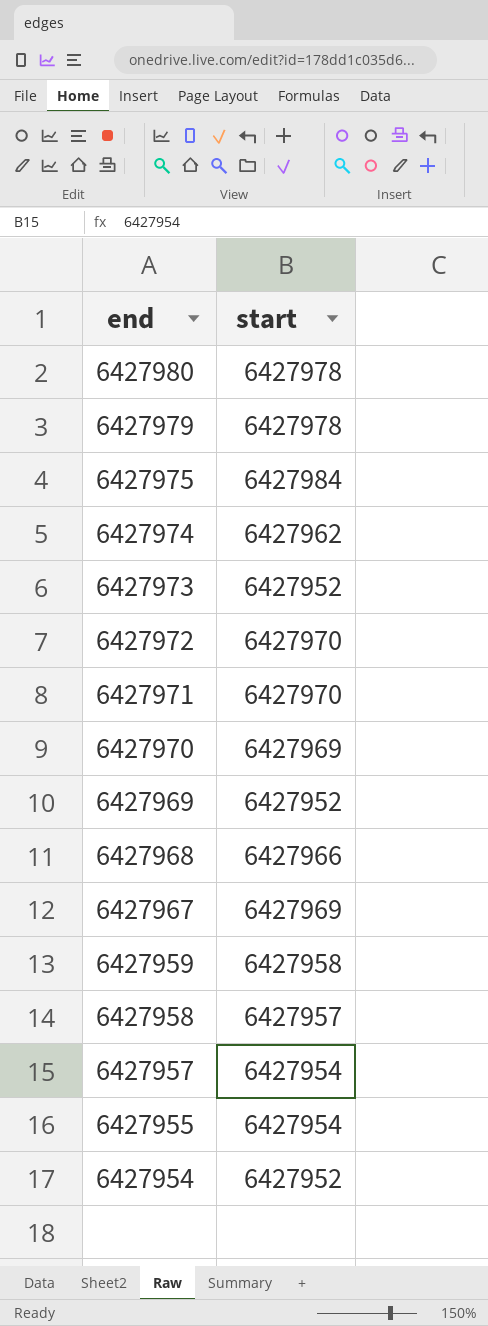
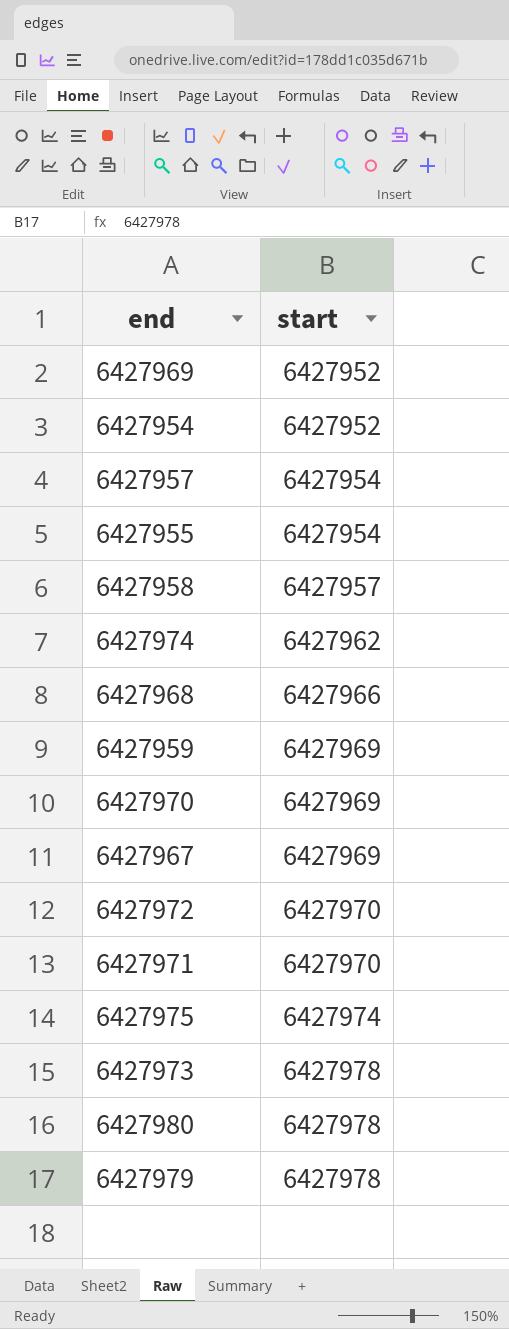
row order: end descending -> start ascending
6427959 | start: 6427958 -> 6427969
6427975 | start: 6427984 -> 6427974
6427973 | start: 6427952 -> 6427978

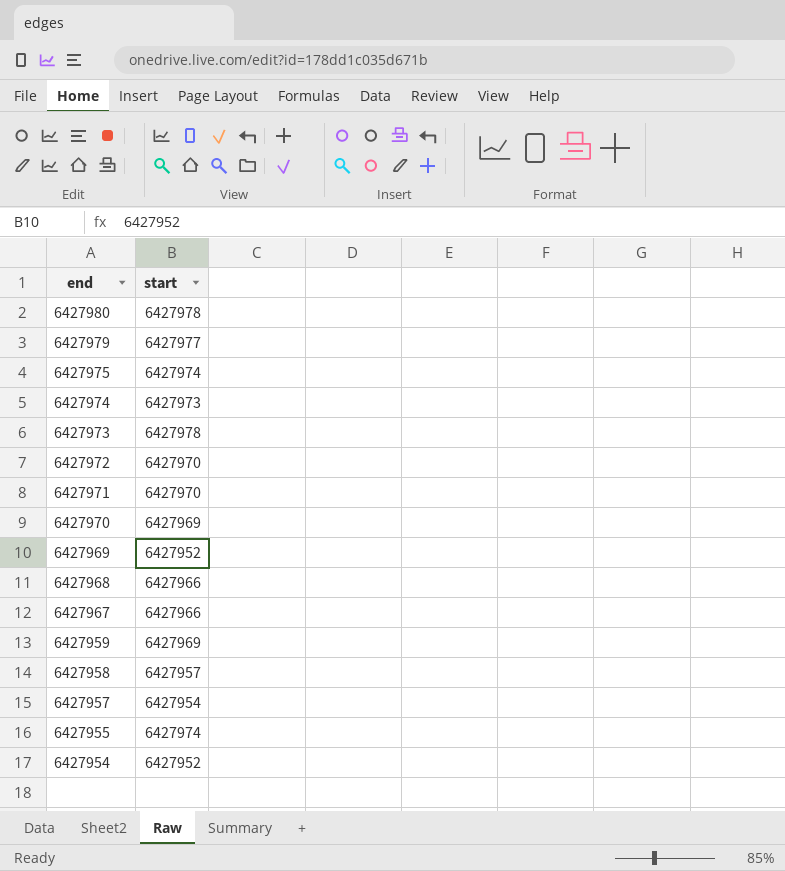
row order: start ascending -> end descending
6427979 | start: 6427978 -> 6427977
6427974 | start: 6427962 -> 6427973
6427967 | start: 6427969 -> 6427966
6427955 | start: 6427954 -> 6427974

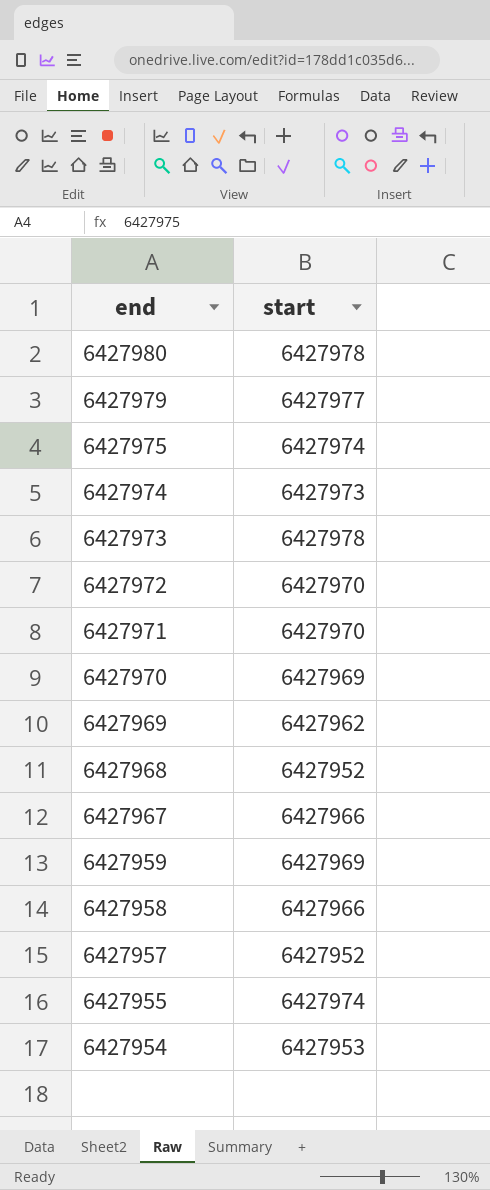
6427969 | start: 6427952 -> 6427962
6427968 | start: 6427966 -> 6427952
6427958 | start: 6427957 -> 6427966
6427957 | start: 6427954 -> 6427952
6427954 | start: 6427952 -> 6427953

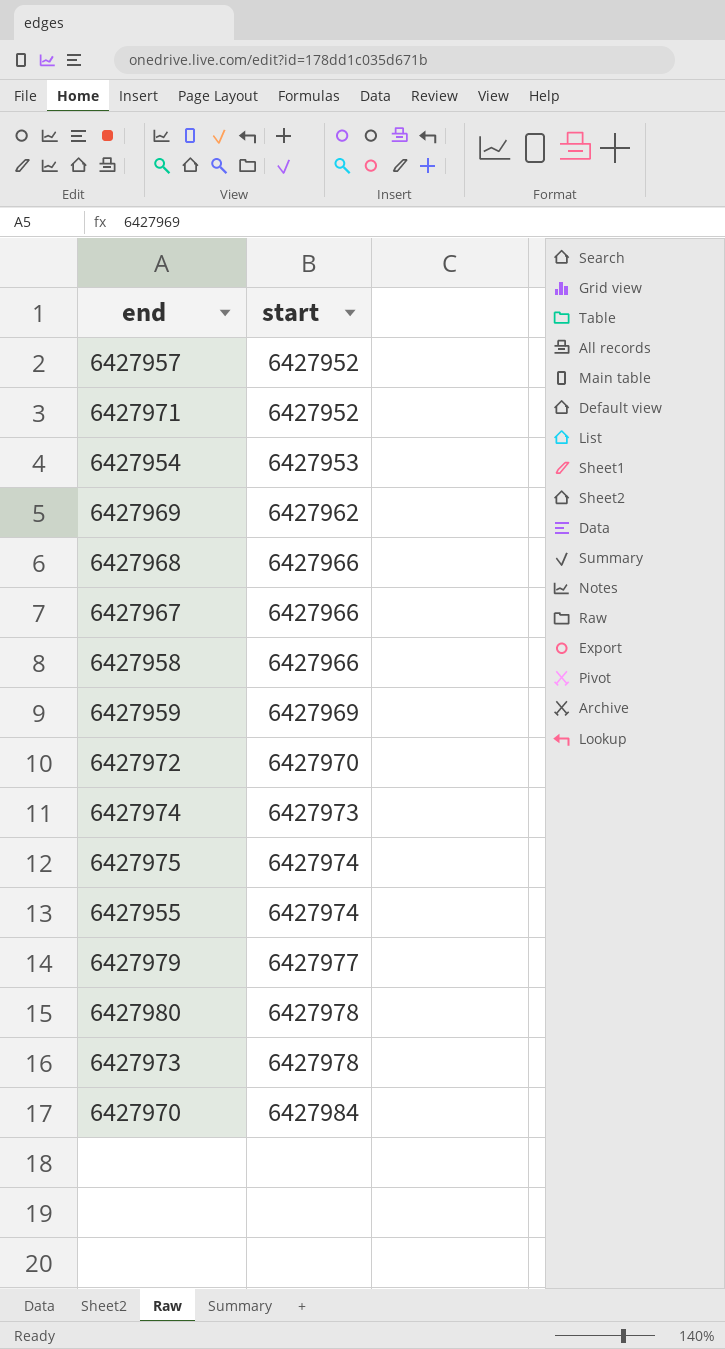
row order: end descending -> start ascending
6427971 | start: 6427970 -> 6427952
6427968 | start: 6427952 -> 6427966
6427970 | start: 6427969 -> 6427984

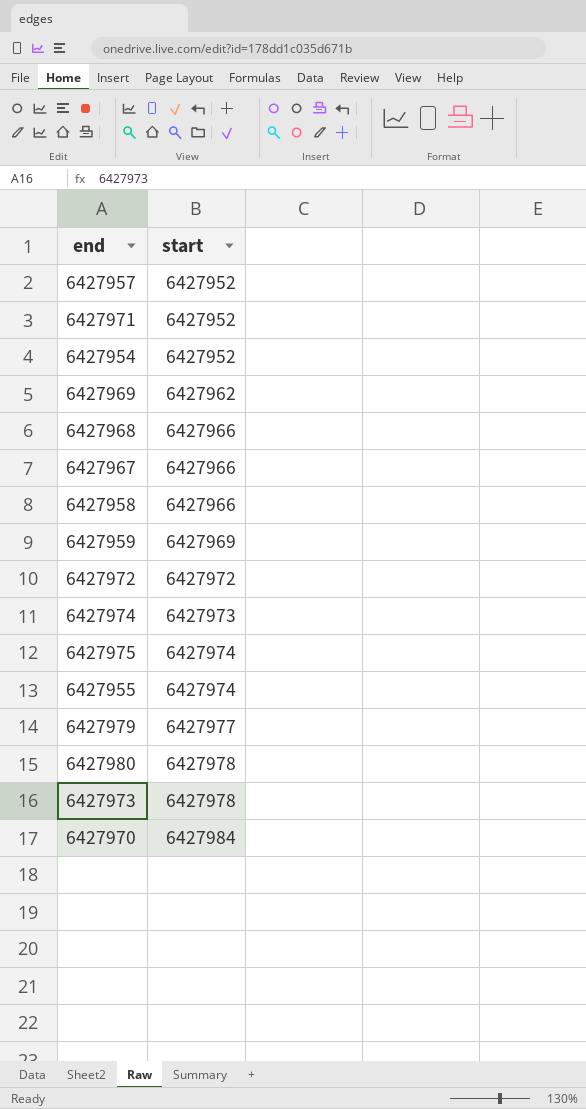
6427954 | start: 6427953 -> 6427952
6427972 | start: 6427970 -> 6427972

